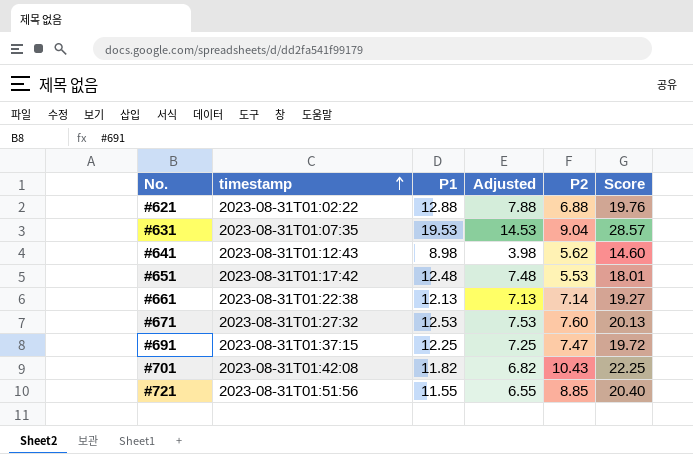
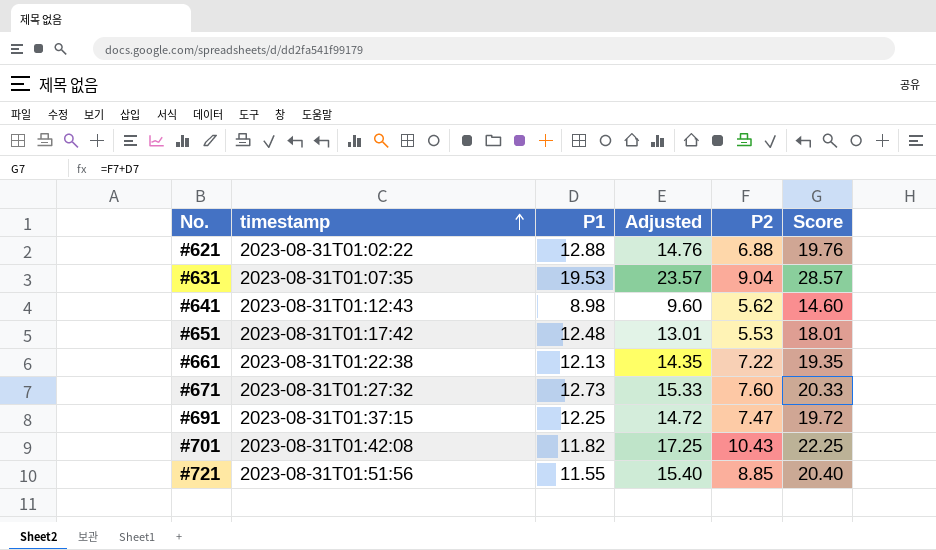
column Adjusted | formula: [P1] - 5 -> [Score] - 5
#661 | P2: 7.14 -> 7.22
#661 | Score: 19.27 -> 19.35
#671 | P1: 12.53 -> 12.73
#671 | Score: 20.13 -> 20.33

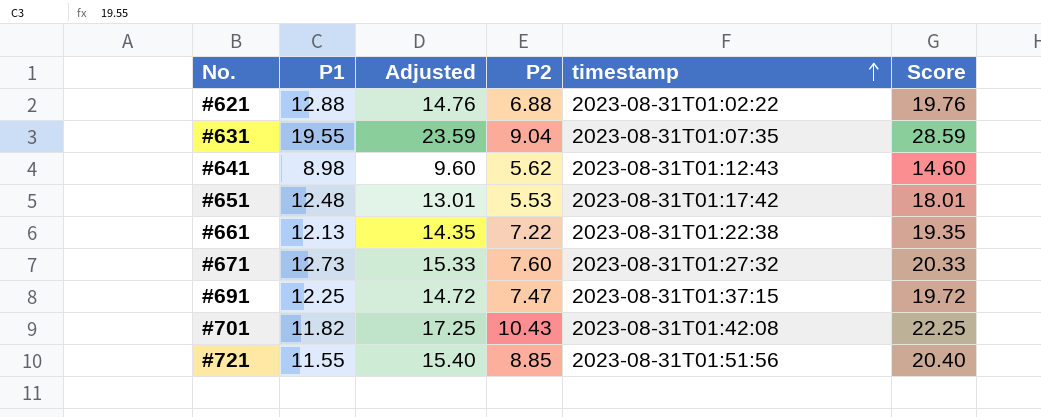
column timestamp | position: 2 -> 5
#631 | P1: 19.53 -> 19.55
#631 | Adjusted: 23.57 -> 23.59
#631 | Score: 28.57 -> 28.59

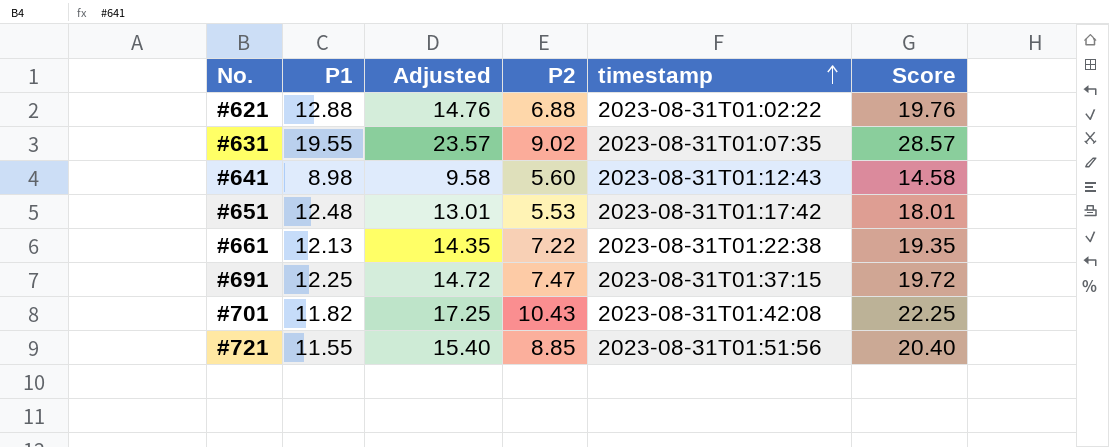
row #671: 12.73 | 15.33 | 7.60 | 2023-08-31T01:27:32 | 20.33 -> none
#631 | Adjusted: 23.59 -> 23.57
#631 | P2: 9.04 -> 9.02
#631 | Score: 28.59 -> 28.57
#641 | Adjusted: 9.60 -> 9.58
#641 | P2: 5.62 -> 5.60
#641 | Score: 14.60 -> 14.58

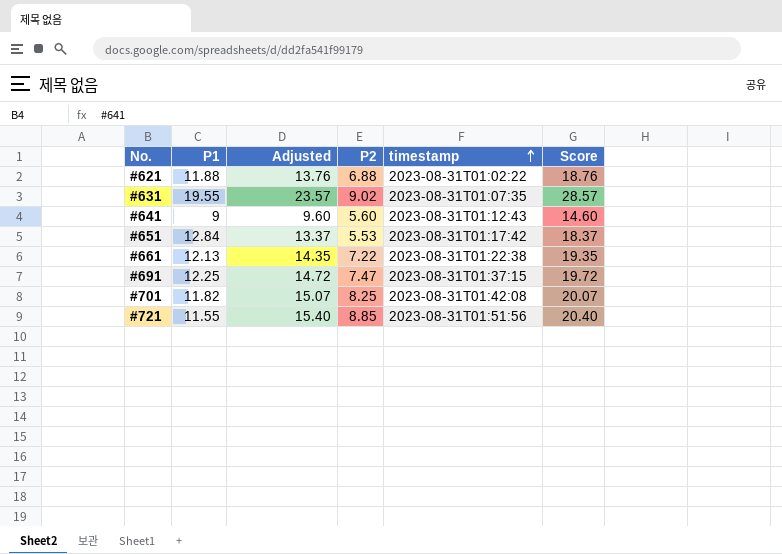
#621 | P1: 12.88 -> 11.88
#621 | Adjusted: 14.76 -> 13.76
#621 | Score: 19.76 -> 18.76
#641 | P1: 8.98 -> 9
#641 | Adjusted: 9.58 -> 9.60
#641 | Score: 14.58 -> 14.60
#651 | P1: 12.48 -> 12.84
#651 | Adjusted: 13.01 -> 13.37
#651 | Score: 18.01 -> 18.37
#701 | Adjusted: 17.25 -> 15.07
#701 | P2: 10.43 -> 8.25
#701 | Score: 22.25 -> 20.07

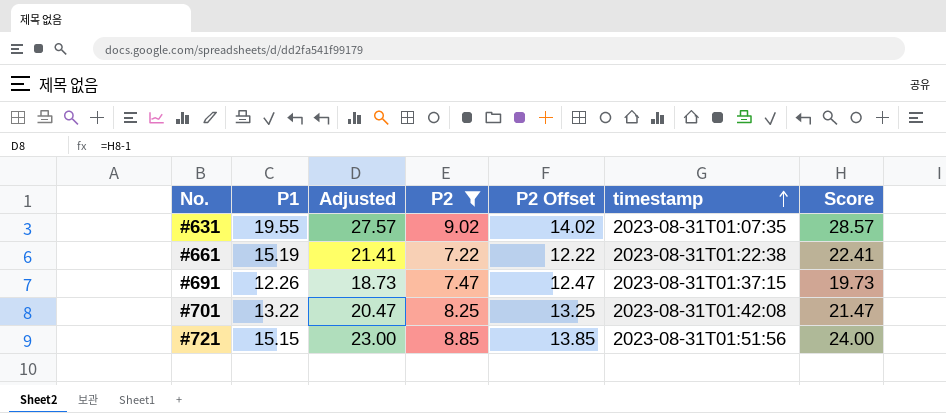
filter: none -> P2 >= 7.22
column Adjusted | formula: [Score] - 5 -> [Score] - 1
column P2 Offset | formula: none -> [P2] + 5
#661 | P1: 12.13 -> 15.19
#661 | Score: 19.35 -> 22.41
#691 | P1: 12.25 -> 12.26
#691 | Score: 19.72 -> 19.73
#701 | P1: 11.82 -> 13.22
#701 | Score: 20.07 -> 21.47
#721 | P1: 11.55 -> 15.15
#721 | Score: 20.40 -> 24.00

